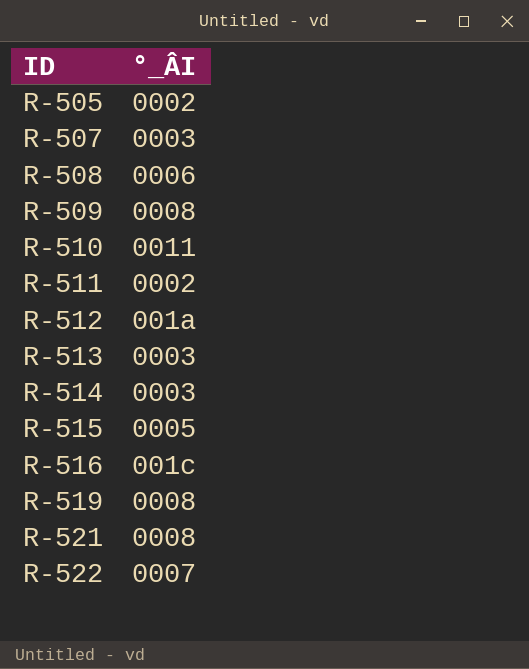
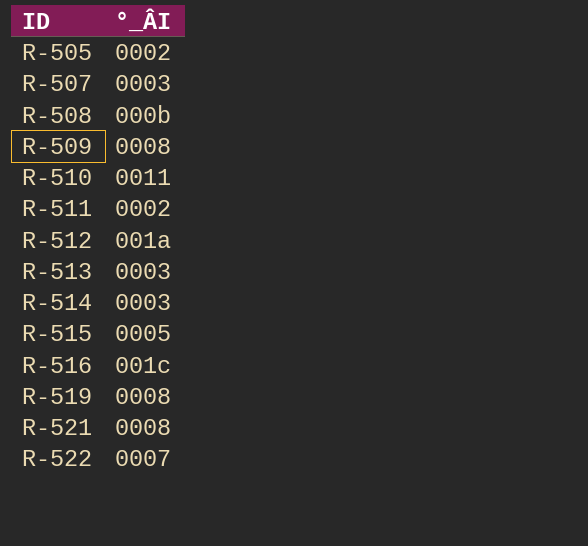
R-508 | °_ÂI: 0006 -> 000b

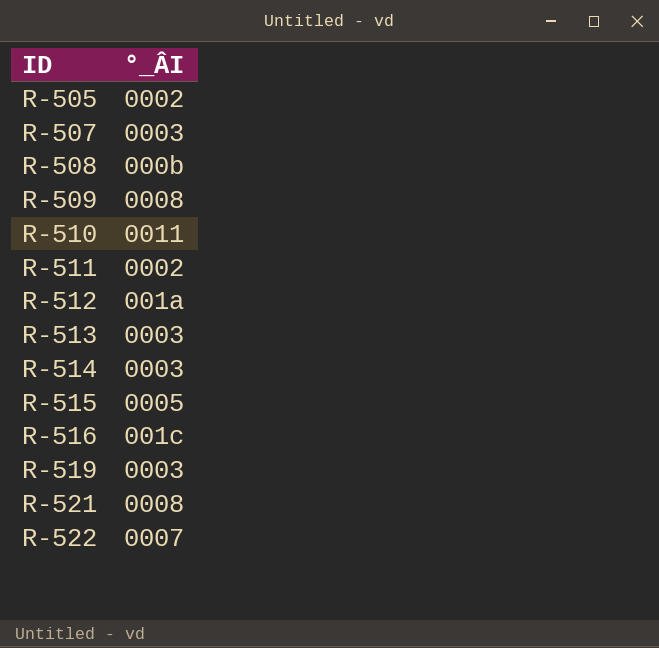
R-519 | °_ÂI: 0008 -> 0003

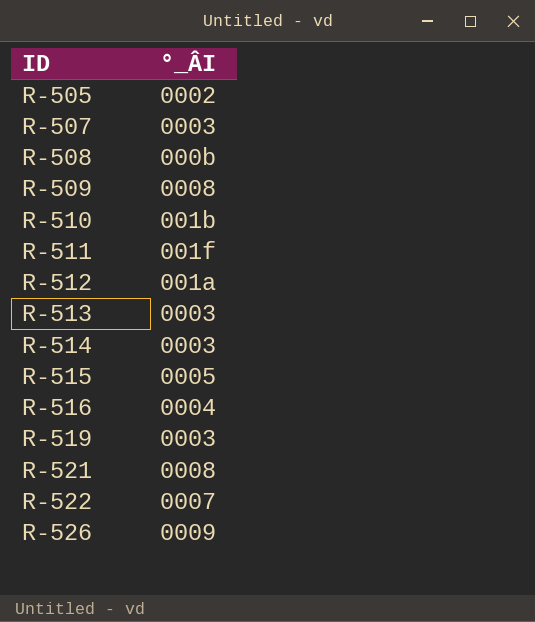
R-510 | °_ÂI: 0011 -> 001b
R-511 | °_ÂI: 0002 -> 001f
R-516 | °_ÂI: 001c -> 0004
row R-526: none -> 0009

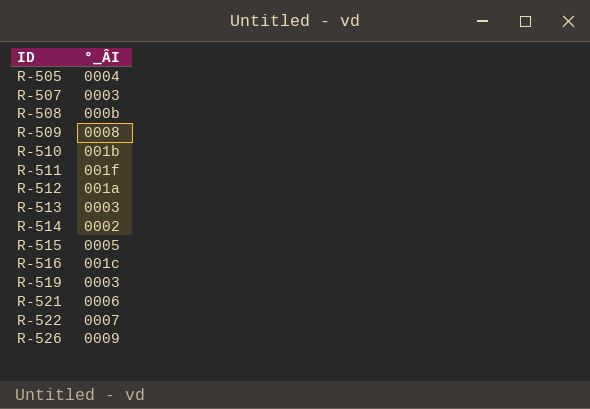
R-505 | °_ÂI: 0002 -> 0004
R-514 | °_ÂI: 0003 -> 0002
R-516 | °_ÂI: 0004 -> 001c
R-521 | °_ÂI: 0008 -> 0006

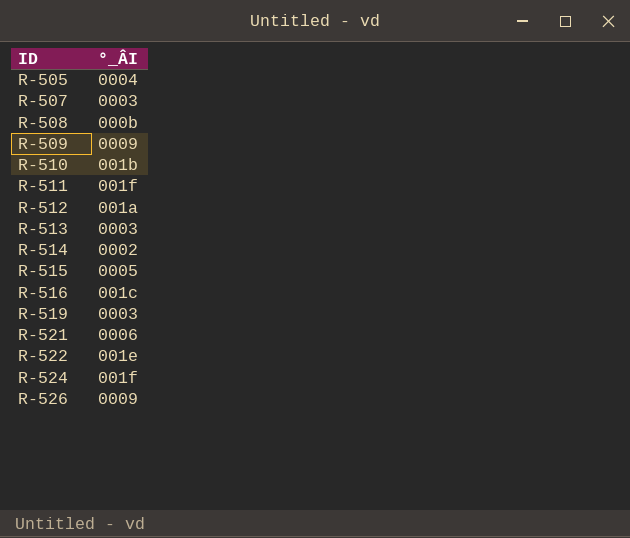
R-509 | °_ÂI: 0008 -> 0009
R-522 | °_ÂI: 0007 -> 001e
row R-524: none -> 001f

